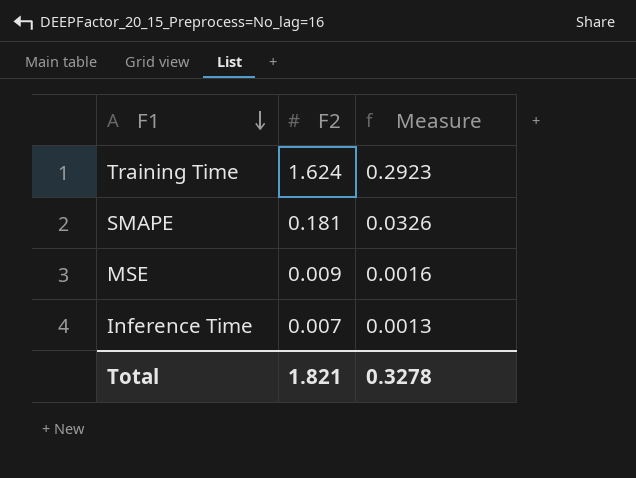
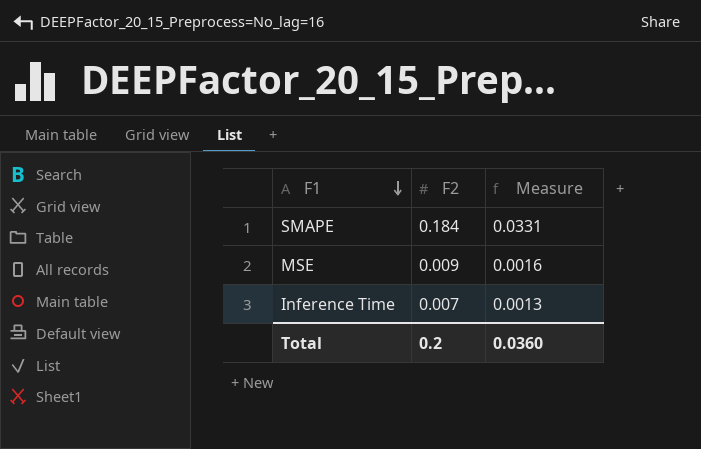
row Training Time: 1.624 | 0.2923 -> none
SMAPE | F2: 0.181 -> 0.184
SMAPE | Measure: 0.0326 -> 0.0331
Total | F2: 1.821 -> 0.2
Total | Measure: 0.3278 -> 0.0360

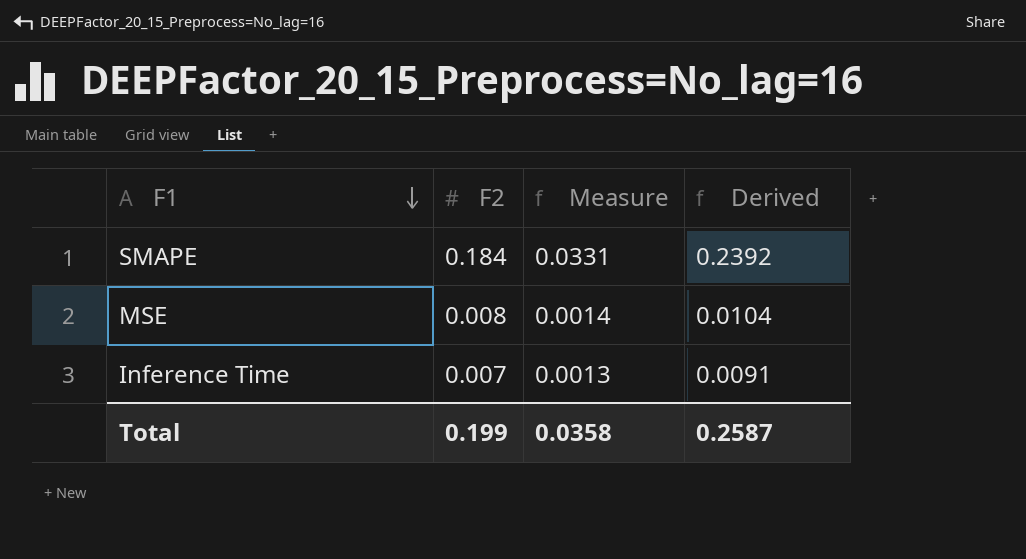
column Derived | formula: none -> [F2] * 1.3
MSE | F2: 0.009 -> 0.008
MSE | Measure: 0.0016 -> 0.0014
Total | F2: 0.2 -> 0.199
Total | Measure: 0.0360 -> 0.0358

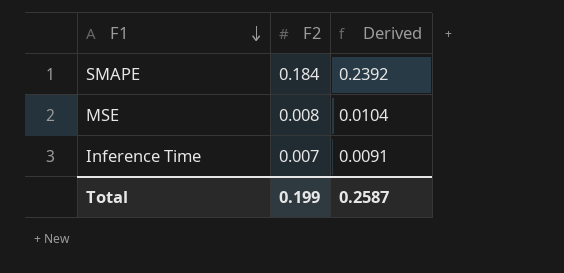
column Measure | formula: [F2] * 0.18 -> none

